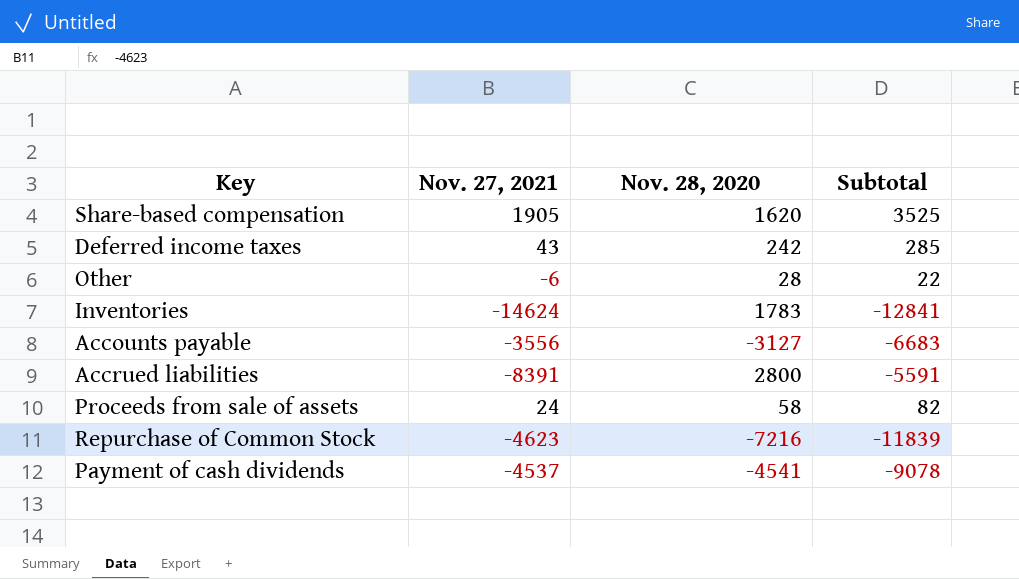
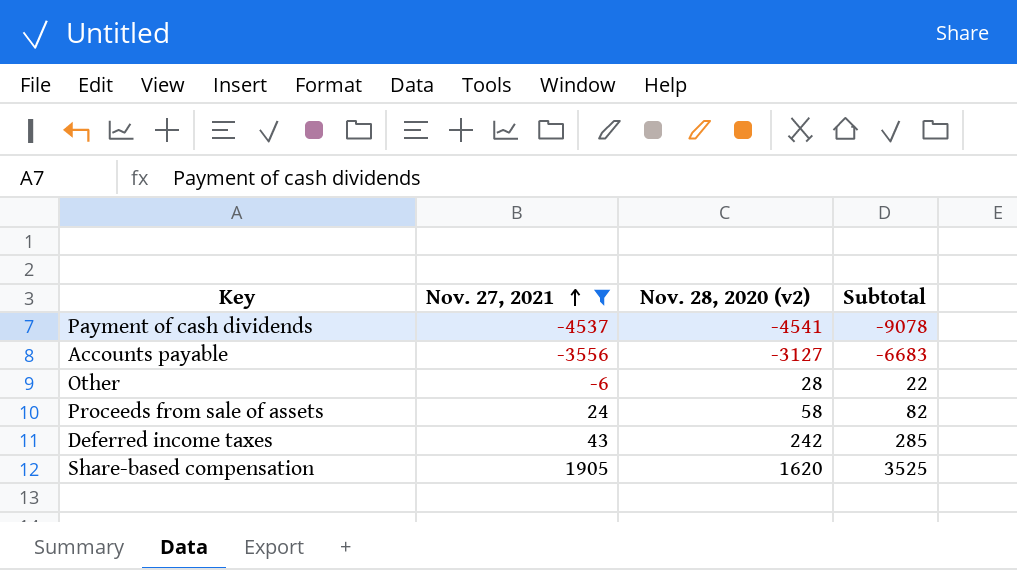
filter: none -> Nov. 27, 2021 >= -4537
row order: none -> Nov. 27, 2021 ascending
column name: Nov. 28, 2020 -> Nov. 28, 2020 (v2)

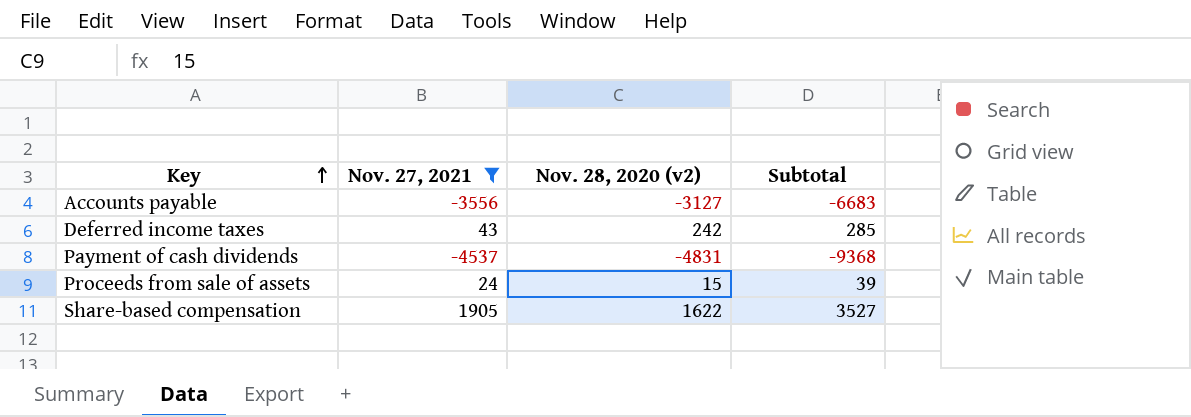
row order: Nov. 27, 2021 ascending -> Key ascending
row Other: -6 | 28 | 22 -> none
Payment of cash dividends | Nov. 28, 2020 (v2): -4541 -> -4831
Payment of cash dividends | Subtotal: -9078 -> -9368
Proceeds from sale of assets | Nov. 28, 2020 (v2): 58 -> 15
Proceeds from sale of assets | Subtotal: 82 -> 39
Share-based compensation | Nov. 28, 2020 (v2): 1620 -> 1622
Share-based compensation | Subtotal: 3525 -> 3527

